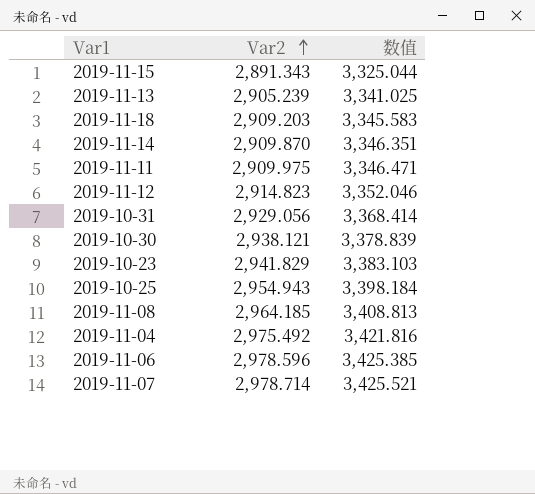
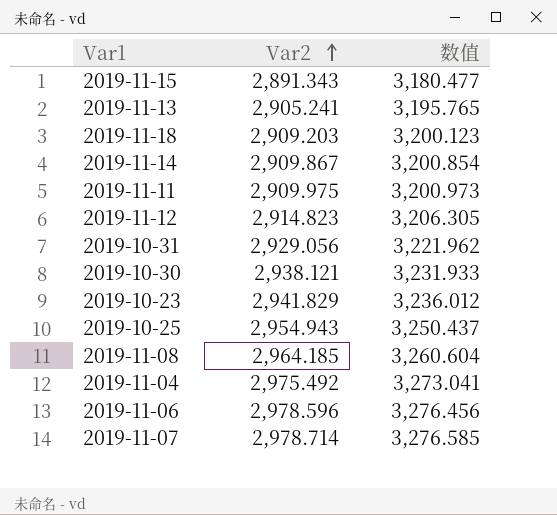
column 数值 | formula: [Var2] * 1.15 -> [Var2] * 1.1
2019-11-13 | Var2: 2,905.239 -> 2,905.241
2019-11-14 | Var2: 2,909.870 -> 2,909.867

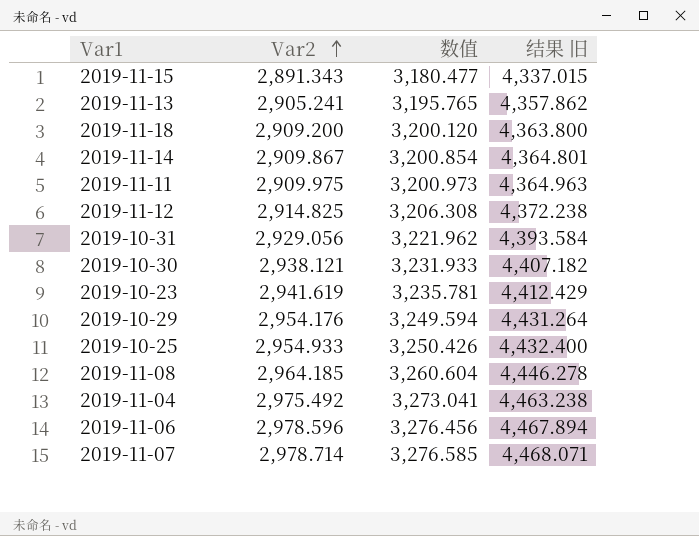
column 结果 旧 | formula: none -> [Var2] * 1.5
2019-11-18 | Var2: 2,909.203 -> 2,909.200
2019-11-18 | 数值: 3,200.123 -> 3,200.120
2019-11-12 | Var2: 2,914.823 -> 2,914.825
2019-11-12 | 数值: 3,206.305 -> 3,206.308
2019-10-23 | Var2: 2,941.829 -> 2,941.619
2019-10-23 | 数值: 3,236.012 -> 3,235.781
row 2019-10-29: none -> 2,954.176 | 3,249.594 | 4,431.264
2019-10-25 | Var2: 2,954.943 -> 2,954.933
2019-10-25 | 数值: 3,250.437 -> 3,250.426

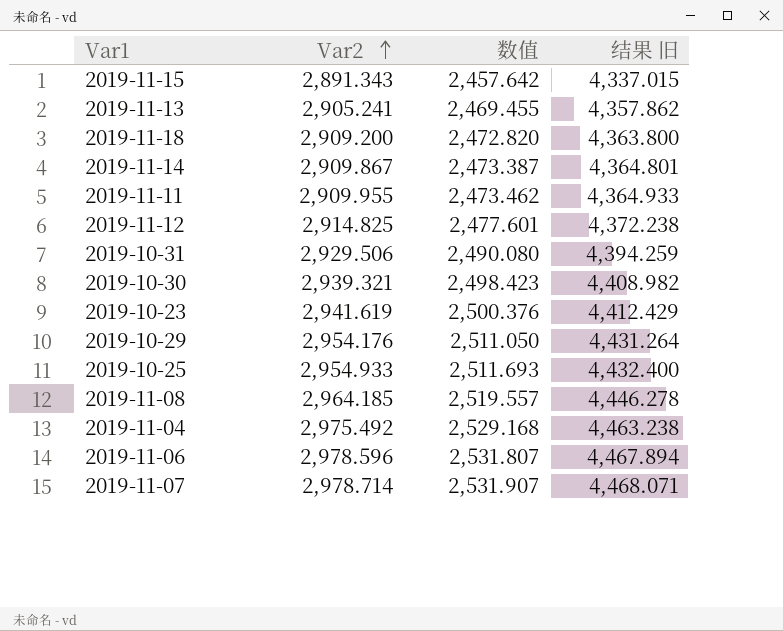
column 数值 | formula: [Var2] * 1.1 -> [Var2] * 0.85
2019-11-11 | Var2: 2,909.975 -> 2,909.955
2019-11-11 | 结果 旧: 4,364.963 -> 4,364.933
2019-10-31 | Var2: 2,929.056 -> 2,929.506
2019-10-31 | 结果 旧: 4,393.584 -> 4,394.259
2019-10-30 | Var2: 2,938.121 -> 2,939.321
2019-10-30 | 结果 旧: 4,407.182 -> 4,408.982

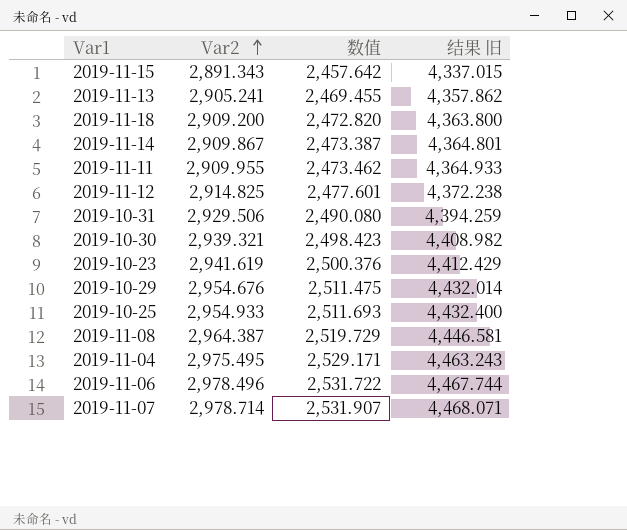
2019-10-29 | Var2: 2,954.176 -> 2,954.676
2019-10-29 | 数值: 2,511.050 -> 2,511.475
2019-10-29 | 结果 旧: 4,431.264 -> 4,432.014
2019-11-08 | Var2: 2,964.185 -> 2,964.387
2019-11-08 | 数值: 2,519.557 -> 2,519.729
2019-11-08 | 结果 旧: 4,446.278 -> 4,446.581
2019-11-04 | Var2: 2,975.492 -> 2,975.495
2019-11-04 | 数值: 2,529.168 -> 2,529.171
2019-11-04 | 结果 旧: 4,463.238 -> 4,463.243
2019-11-06 | Var2: 2,978.596 -> 2,978.496
2019-11-06 | 数值: 2,531.807 -> 2,531.722
2019-11-06 | 结果 旧: 4,467.894 -> 4,467.744

